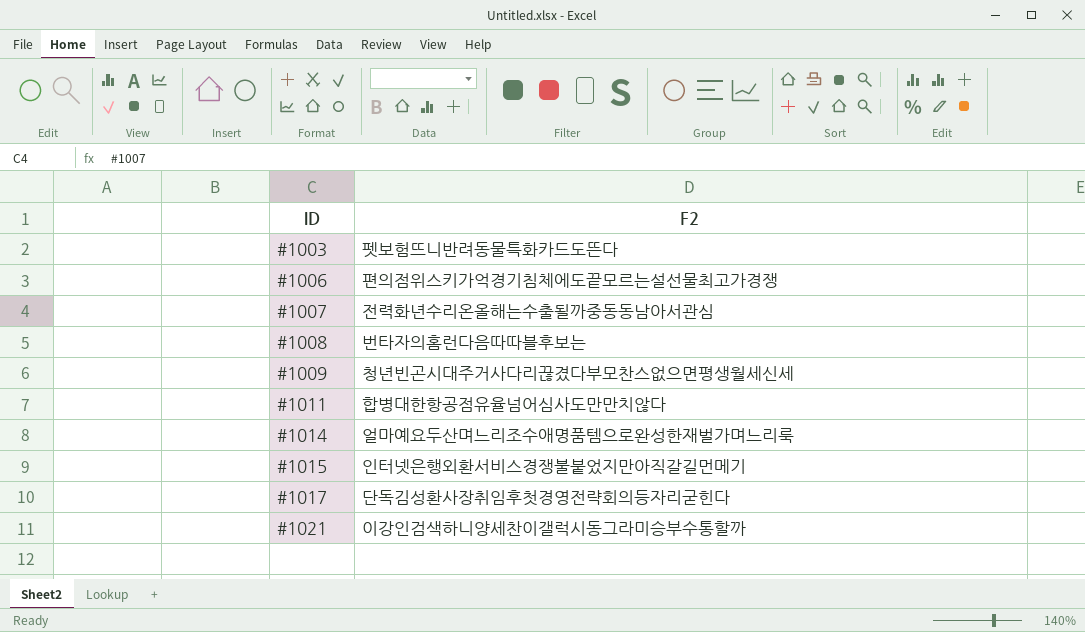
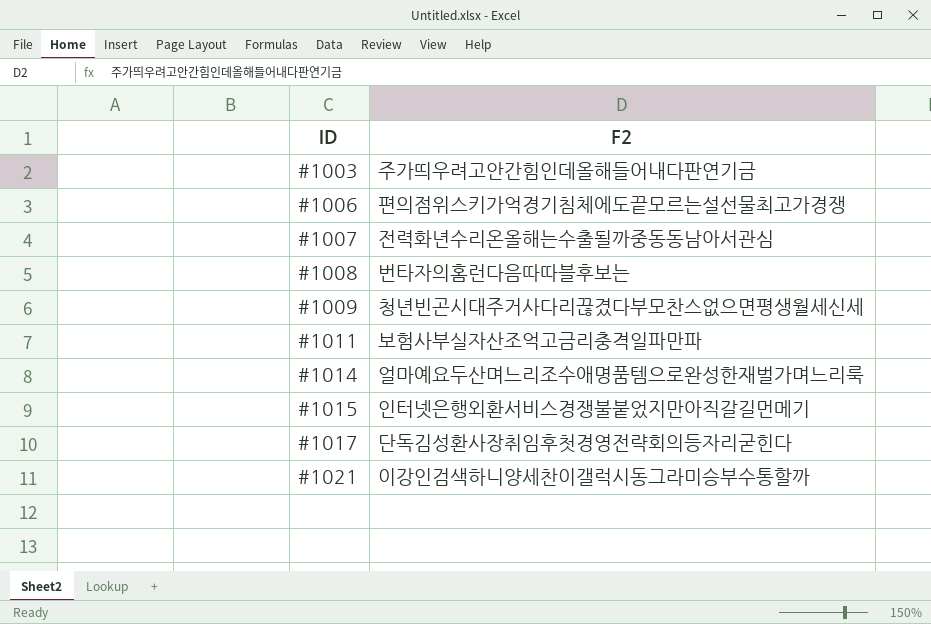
#1003 | F2: 펫보험뜨니반려동물특화카드도뜬다 -> 주가띄우려고안간힘인데올해들어내다판연기금
#1011 | F2: 합병대한항공점유율넘어심사도만만치않다 -> 보험사부실자산조억고금리충격일파만파

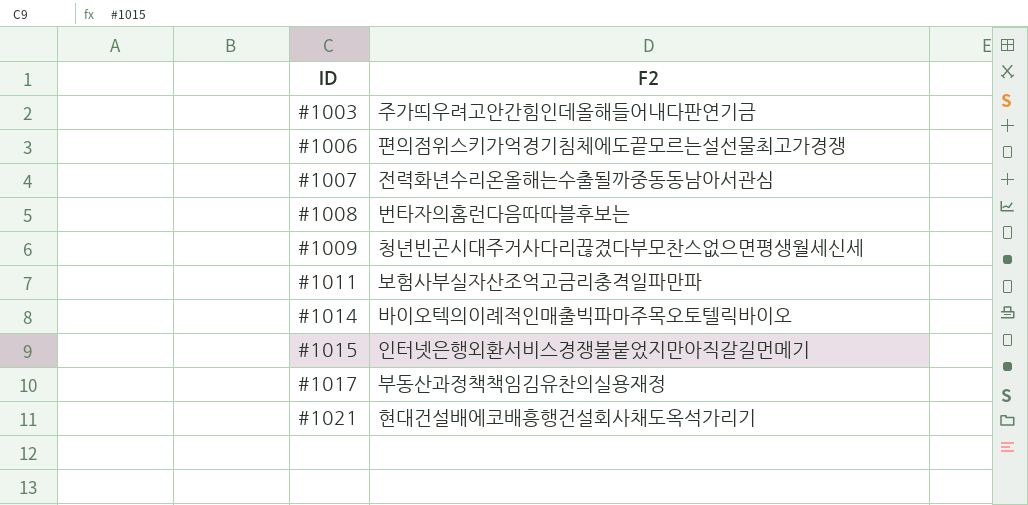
#1014 | F2: 얼마예요두산며느리조수애명품템으로완성한재벌가며느리룩 -> 바이오텍의이례적인매출빅파마주목오토텔릭바이오
#1017 | F2: 단독김성환사장취임후첫경영전략회의등자리굳힌다 -> 부동산과정책책임김유찬의실용재정
#1021 | F2: 이강인검색하니양세찬이갤럭시동그라미승부수통할까 -> 현대건설배에코배흥행건설회사채도옥석가리기

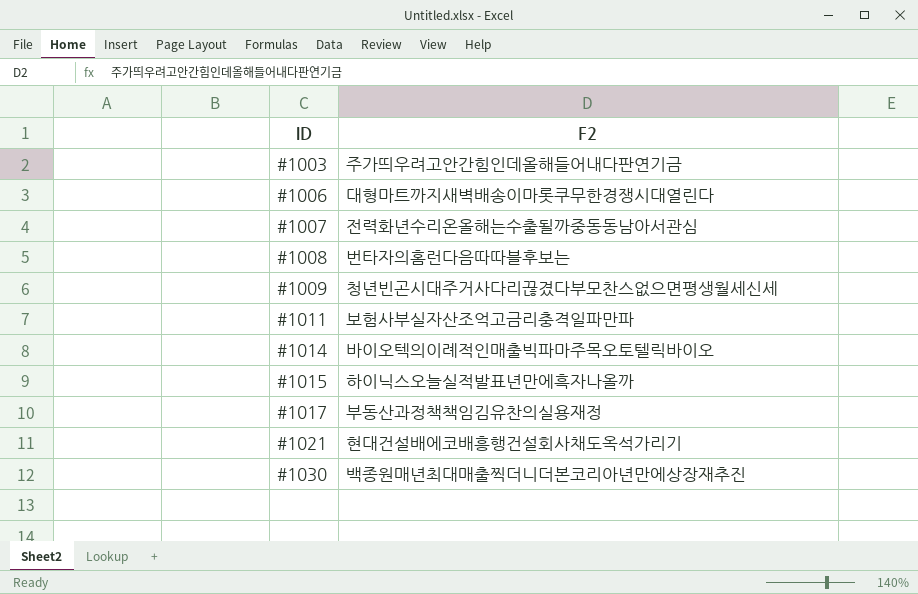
#1006 | F2: 편의점위스키가억경기침체에도끝모르는설선물최고가경쟁 -> 대형마트까지새벽배송이마롯쿠무한경쟁시대열린다
#1015 | F2: 인터넷은행외환서비스경쟁불붙었지만아직갈길먼메기 -> 하이닉스오늘실적발표년만에흑자나올까
row #1030: none -> 백종원매년최대매출찍더니더본코리아년만에상장재추진

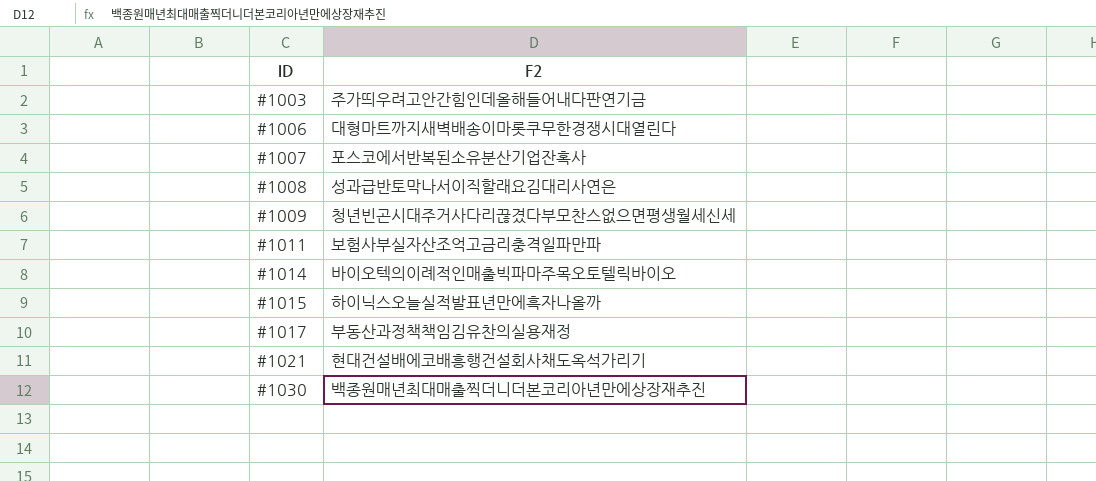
#1007 | F2: 전력화년수리온올해는수출될까중동동남아서관심 -> 포스코에서반복된소유분산기업잔혹사
#1008 | F2: 번타자의홈런다음따따블후보는 -> 성과급반토막나서이직할래요김대리사연은

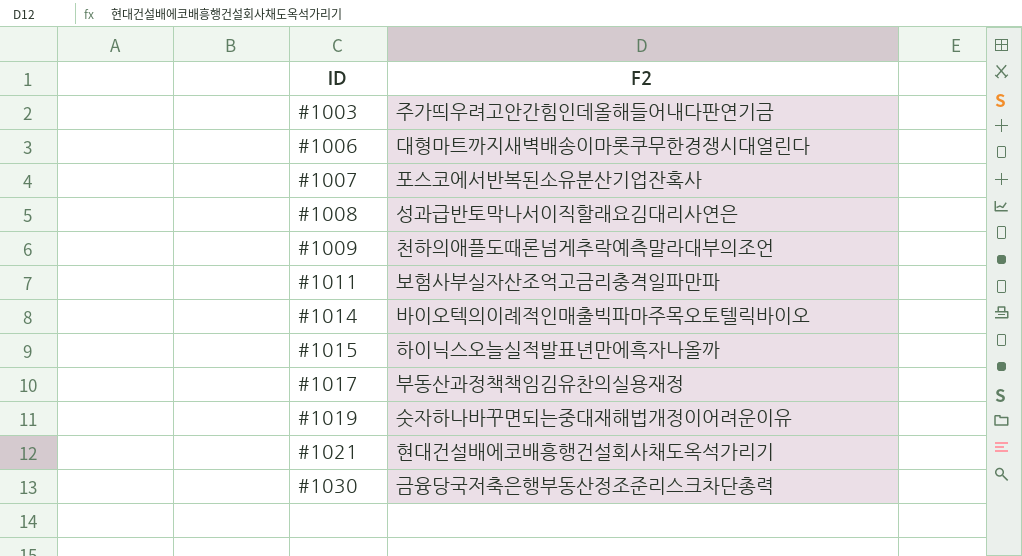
#1009 | F2: 청년빈곤시대주거사다리끊겼다부모찬스없으면평생월세신세 -> 천하의애플도때론넘게추락예측말라대부의조언
row #1019: none -> 숫자하나바꾸면되는중대재해법개정이어려운이유
#1030 | F2: 백종원매년최대매출찍더니더본코리아년만에상장재추진 -> 금융당국저축은행부동산정조준리스크차단총력

